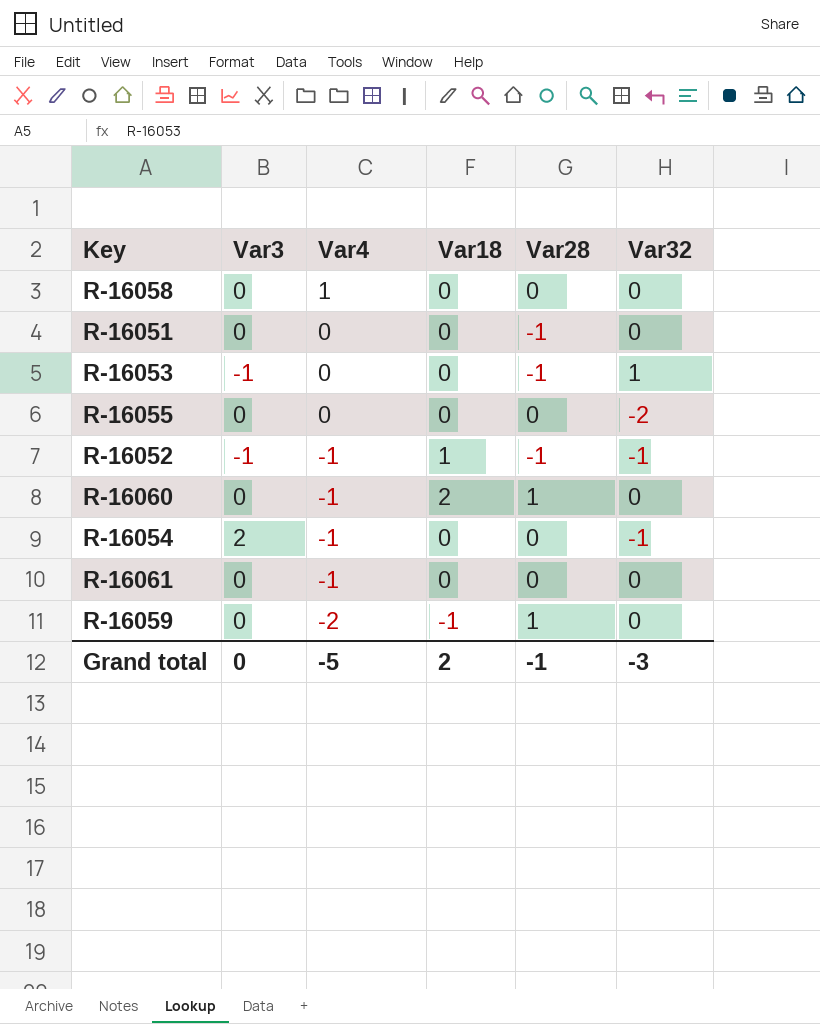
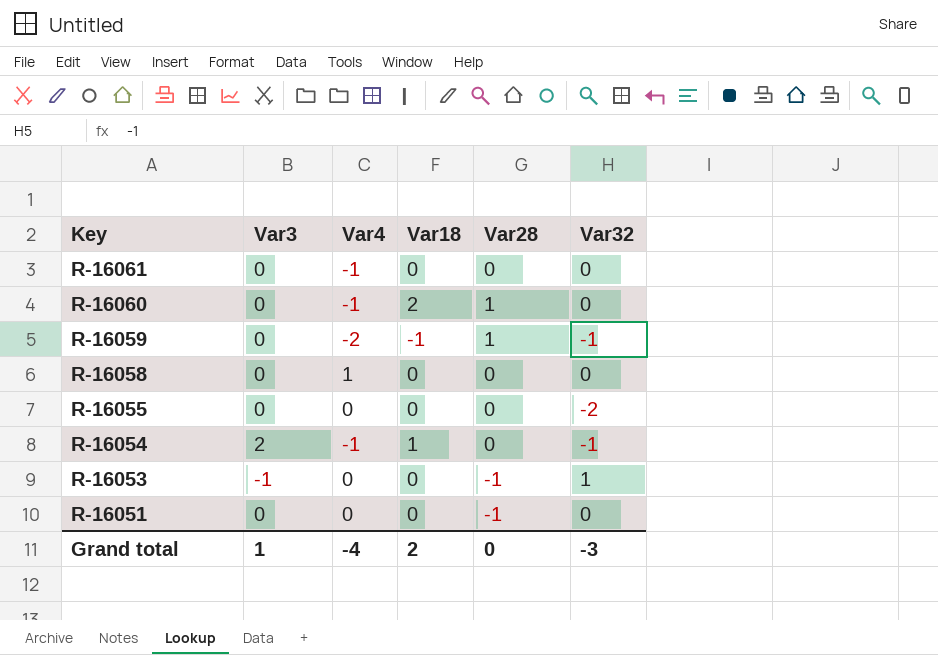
row order: Var4 descending -> Key descending
row R-16052: -1 | -1 | 1 | -1 | -1 -> none
R-16059 | Var32: 0 -> -1
R-16054 | Var18: 0 -> 1
Grand total | Var3: 0 -> 1
Grand total | Var4: -5 -> -4
Grand total | Var28: -1 -> 0

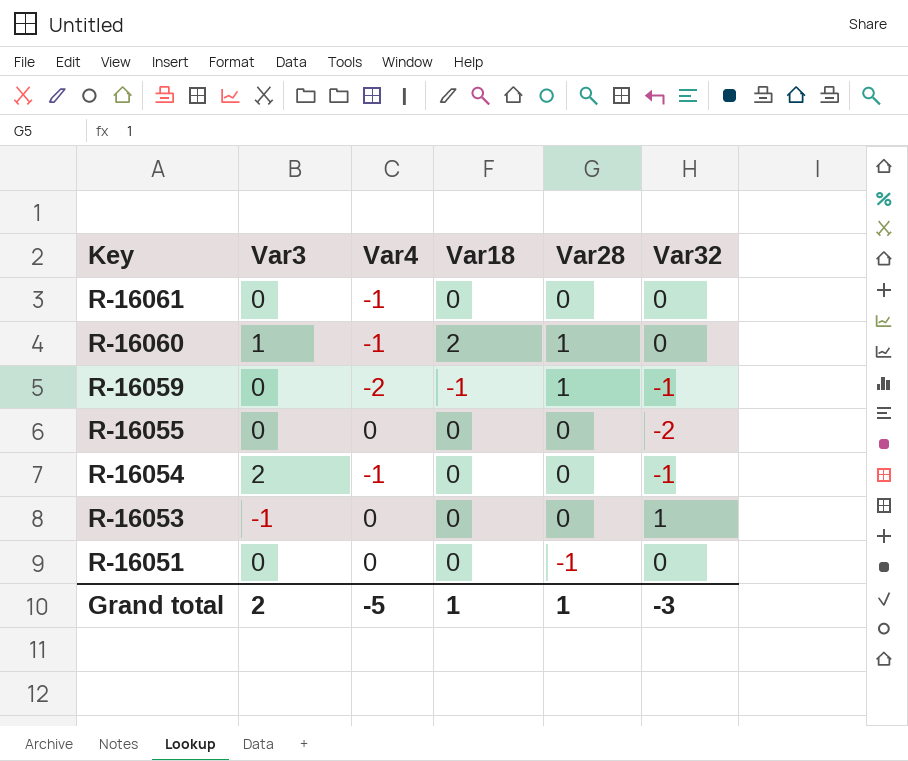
row R-16058: 0 | 1 | 0 | 0 | 0 -> none
R-16060 | Var3: 0 -> 1
R-16054 | Var18: 1 -> 0
R-16053 | Var28: -1 -> 0
Grand total | Var3: 1 -> 2
Grand total | Var4: -4 -> -5
Grand total | Var18: 2 -> 1
Grand total | Var28: 0 -> 1

